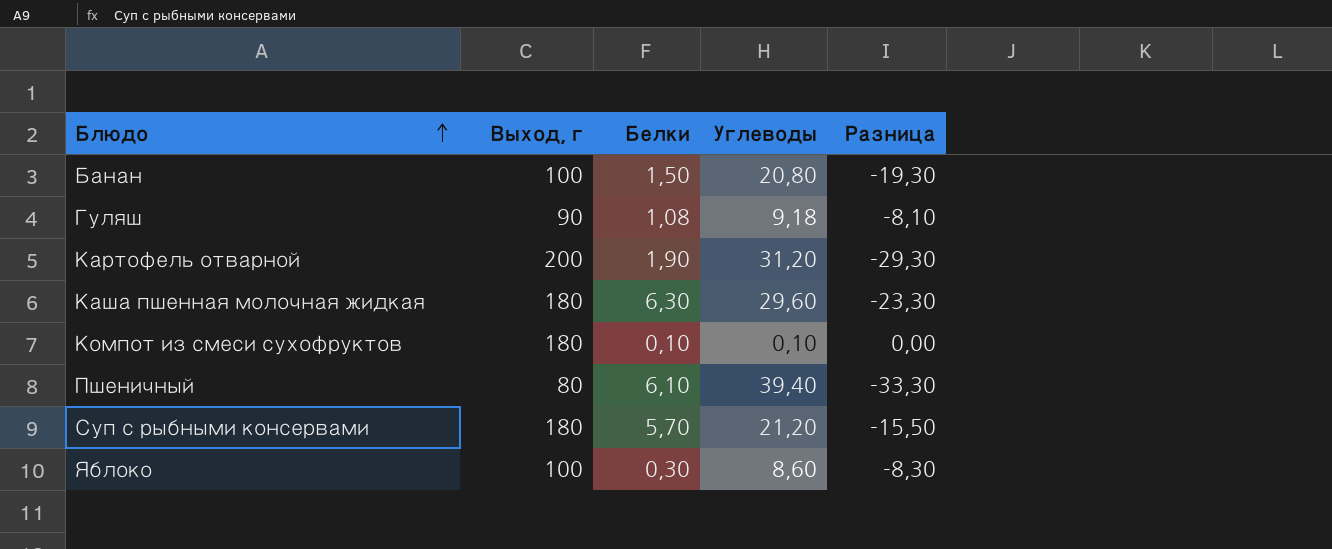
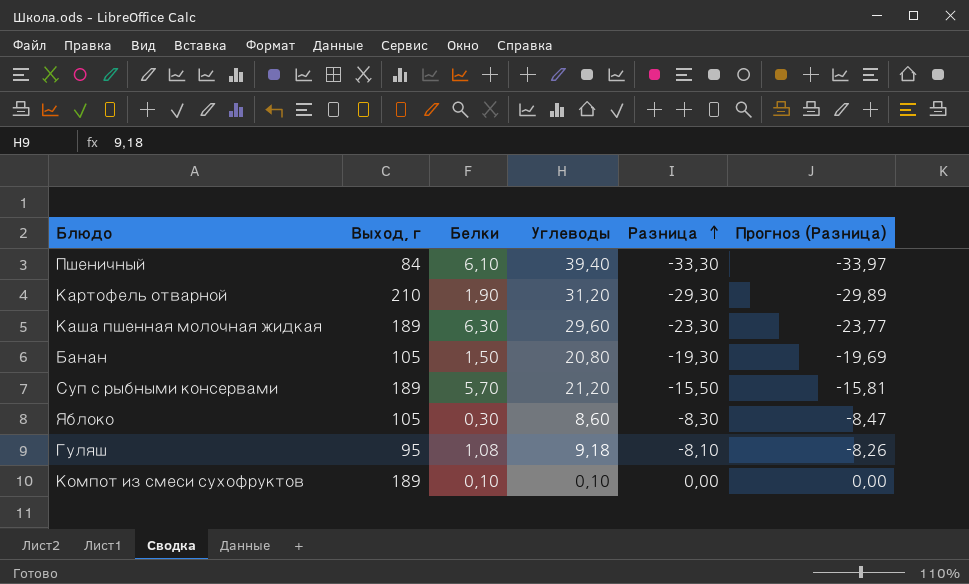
row order: Блюдо ascending -> Разница ascending
column Прогноз (Разница) | formula: none -> [Разница] * 1,02
Пшеничный | Выход, г: 80 -> 84
Картофель отварной | Выход, г: 200 -> 210
Каша пшенная молочная жидкая | Выход, г: 180 -> 189
Банан | Выход, г: 100 -> 105
Суп с рыбными консервами | Выход, г: 180 -> 189
Яблоко | Выход, г: 100 -> 105
Гуляш | Выход, г: 90 -> 95
Компот из смеси сухофруктов | Выход, г: 180 -> 189

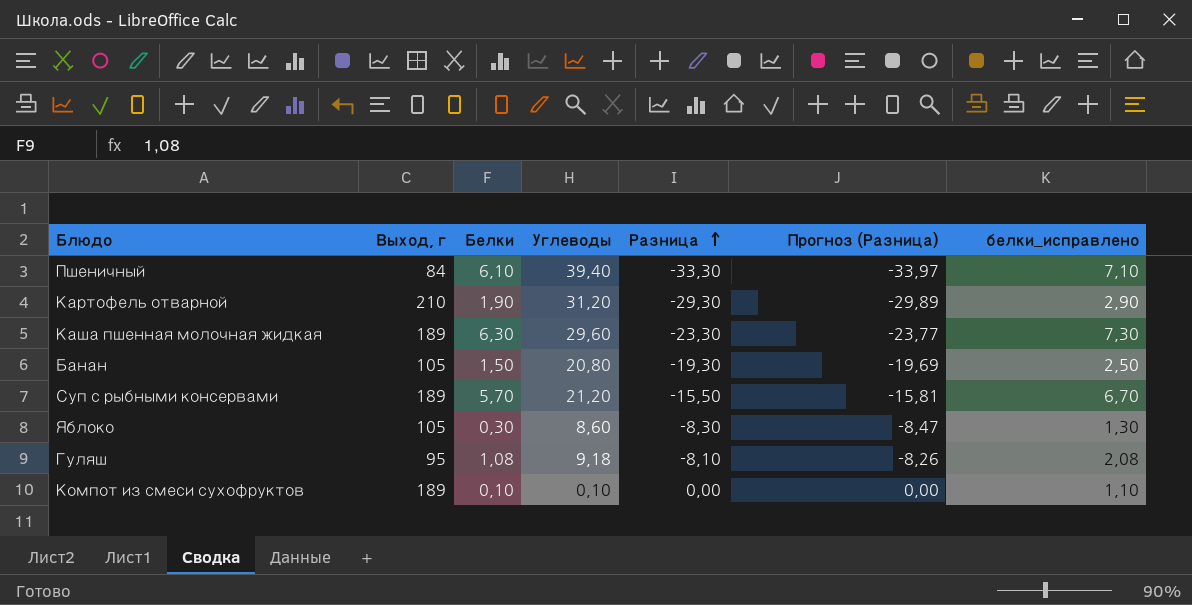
column белки_исправлено | formula: none -> [Белки] + 1

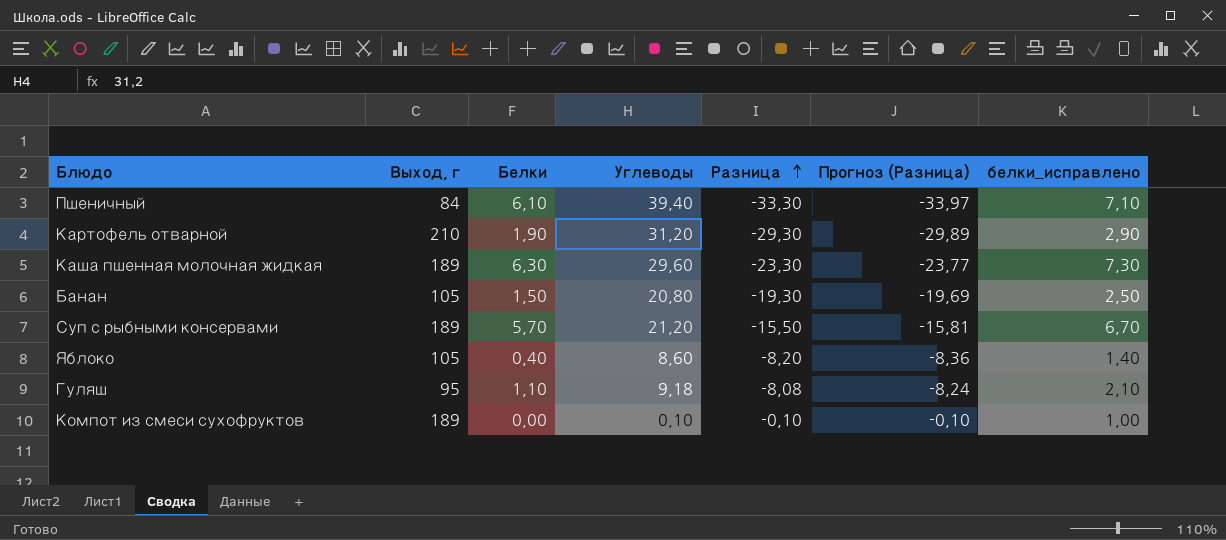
Яблоко | Белки: 0,30 -> 0,40
Яблоко | Разница: -8,30 -> -8,20
Яблоко | Прогноз (Разница): -8,47 -> -8,36
Яблоко | белки_исправлено: 1,30 -> 1,40
Гуляш | Белки: 1,08 -> 1,10
Гуляш | Разница: -8,10 -> -8,08
Гуляш | Прогноз (Разница): -8,26 -> -8,24
Гуляш | белки_исправлено: 2,08 -> 2,10
Компот из смеси сухофруктов | Белки: 0,10 -> 0,00
Компот из смеси сухофруктов | Разница: 0,00 -> -0,10
Компот из смеси сухофруктов | Прогноз (Разница): 0,00 -> -0,10
Компот из смеси сухофруктов | белки_исправлено: 1,10 -> 1,00

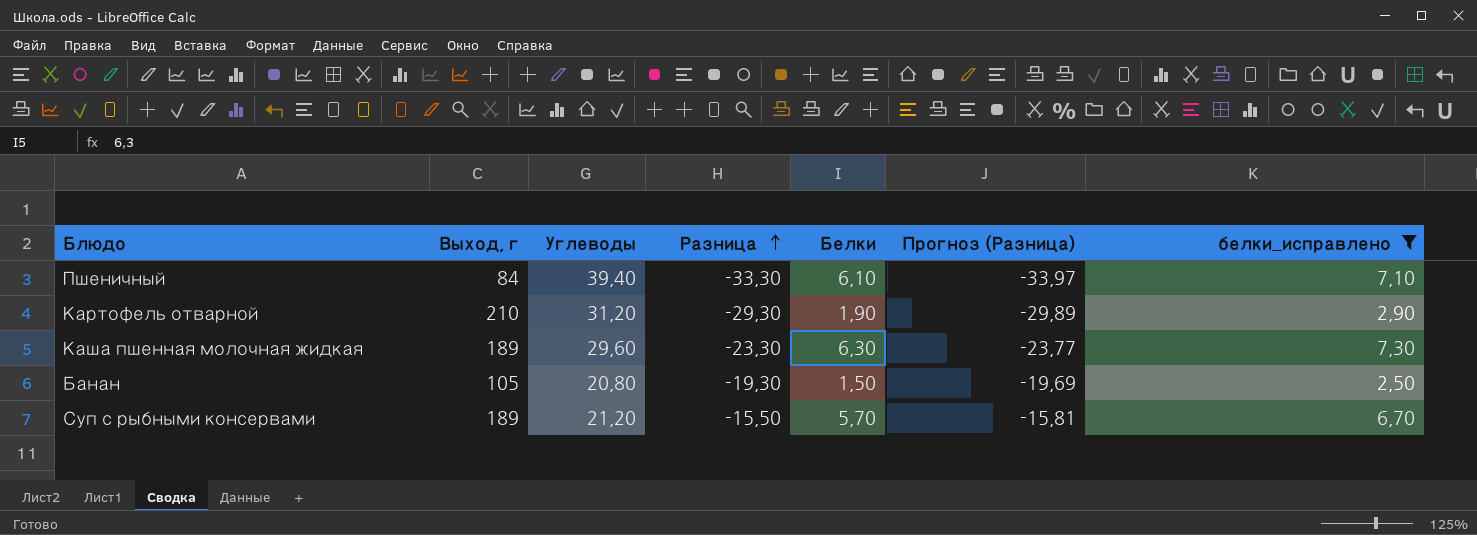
filter: none -> белки_исправлено >= 2,50
column Белки | position: 3 -> 5

